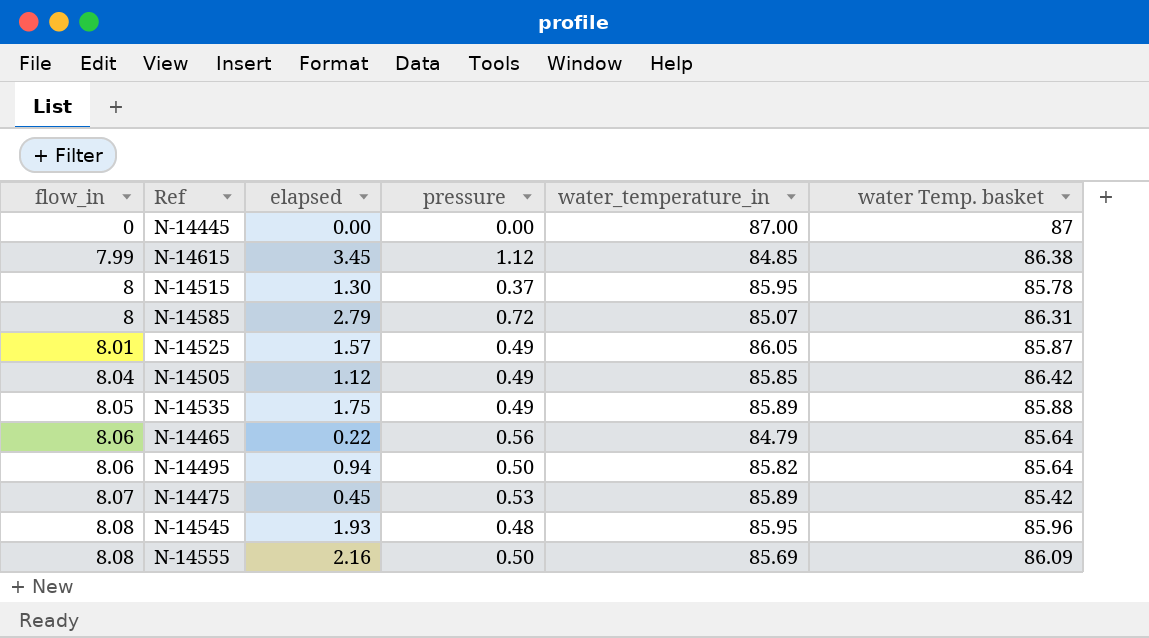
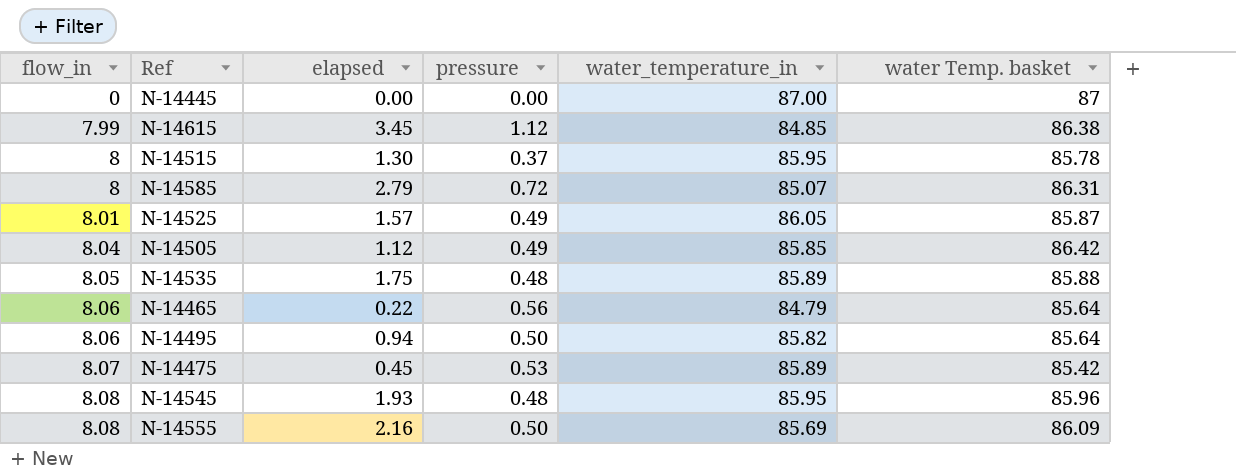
N-14535 | pressure: 0.49 -> 0.48

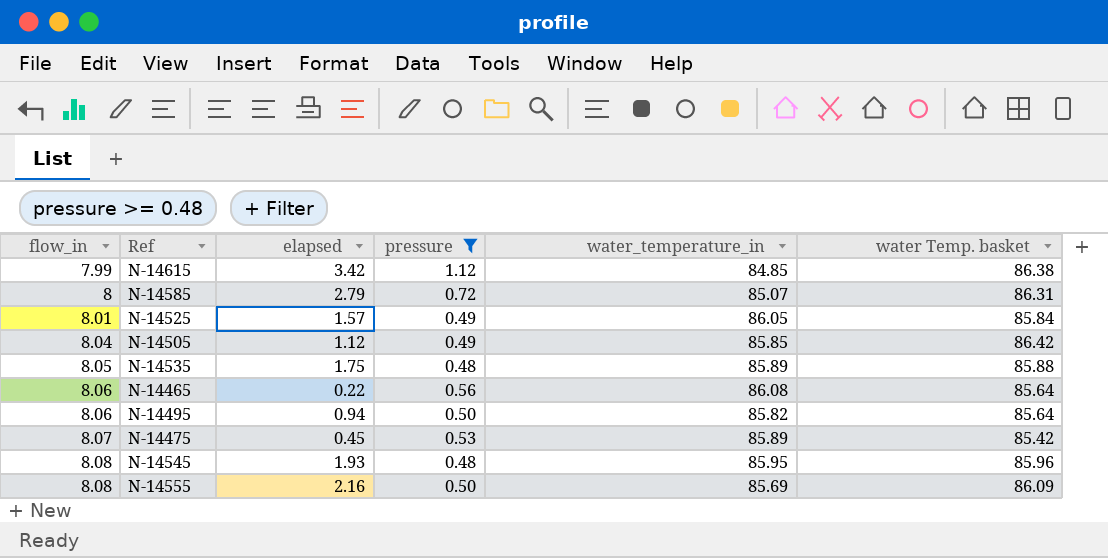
filter: none -> pressure >= 0.48
N-14615 | elapsed: 3.45 -> 3.42
N-14525 | water Temp. basket: 85.87 -> 85.84
N-14465 | water_temperature_in: 84.79 -> 86.08

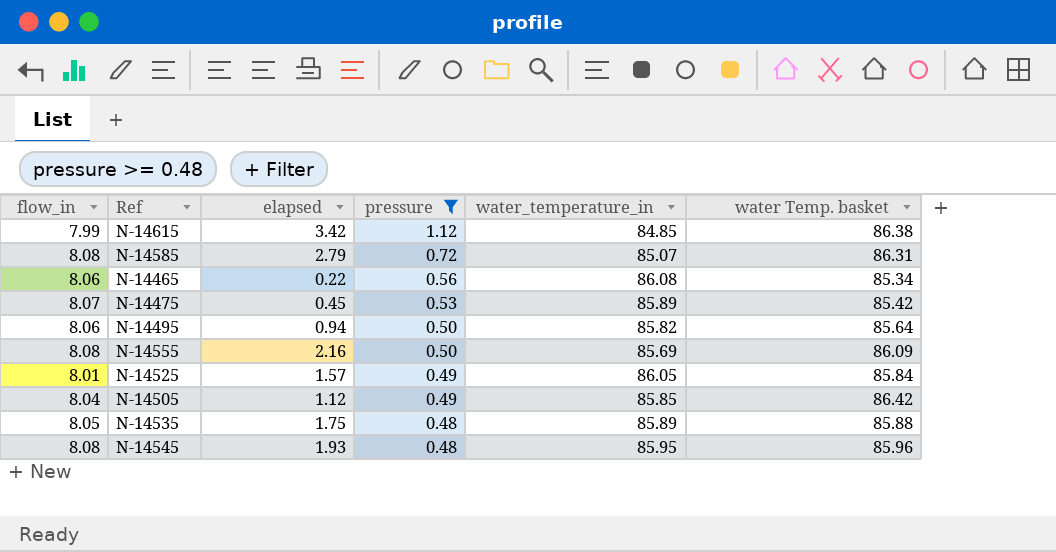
row order: flow_in ascending -> pressure descending
N-14585 | flow_in: 8 -> 8.08
N-14465 | water Temp. basket: 85.64 -> 85.34

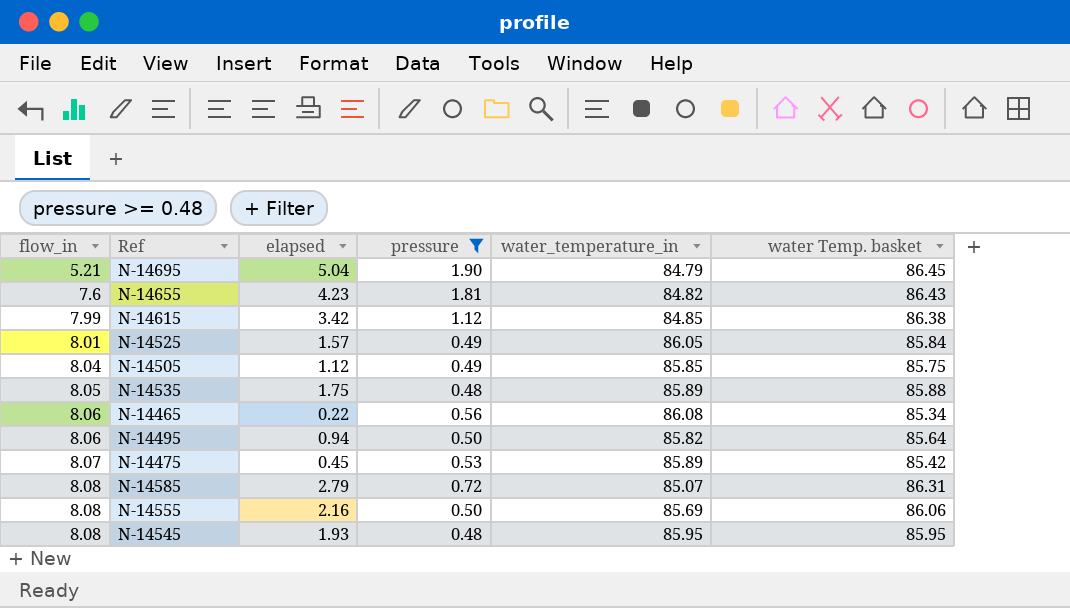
row order: pressure descending -> flow_in ascending
row N-14695: none -> 5.21 | 5.04 | 1.90 | 84.79 | 86.45
row N-14655: none -> 7.6 | 4.23 | 1.81 | 84.82 | 86.43
N-14505 | water Temp. basket: 86.42 -> 85.75
N-14555 | water Temp. basket: 86.09 -> 86.06
N-14545 | water Temp. basket: 85.96 -> 85.95

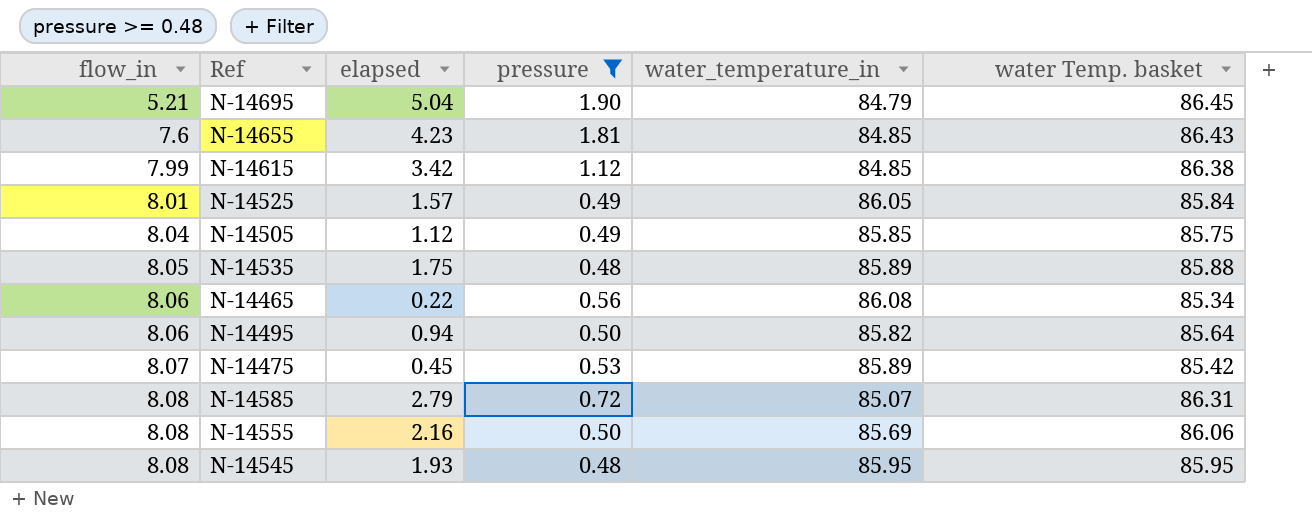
N-14655 | water_temperature_in: 84.82 -> 84.85

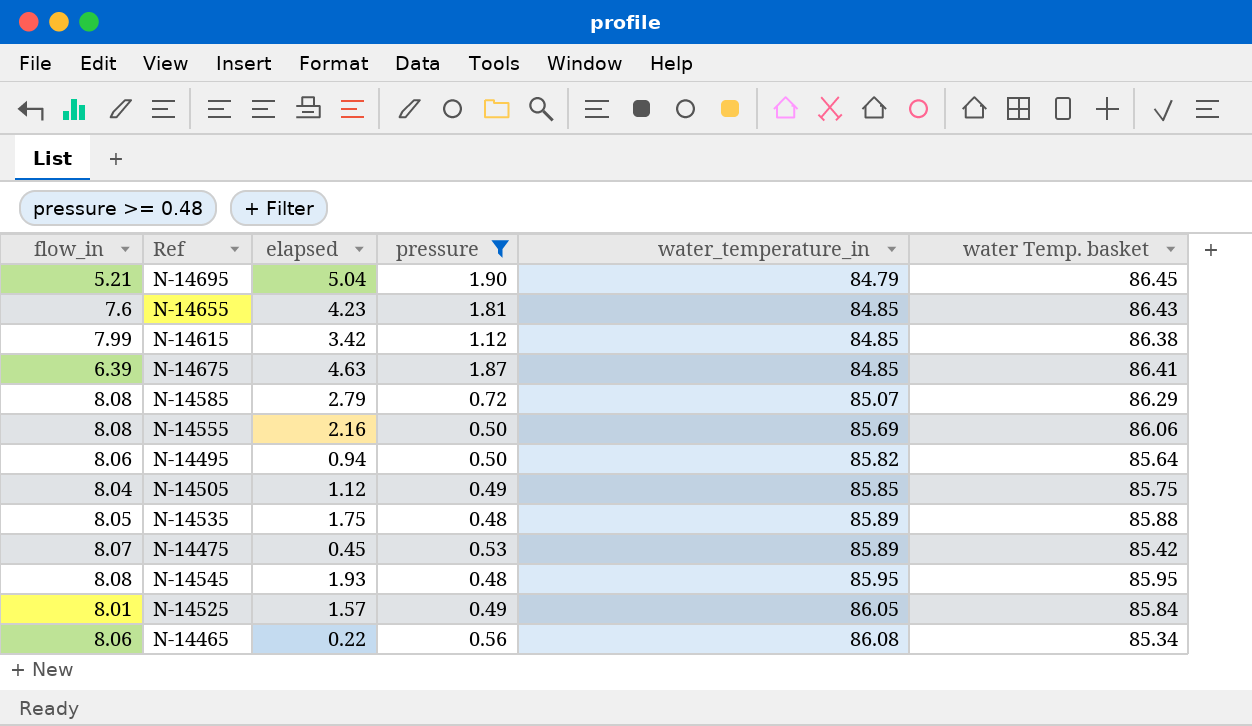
row order: flow_in ascending -> water_temperature_in ascending
row N-14675: none -> 6.39 | 4.63 | 1.87 | 84.85 | 86.41
N-14585 | water Temp. basket: 86.31 -> 86.29

